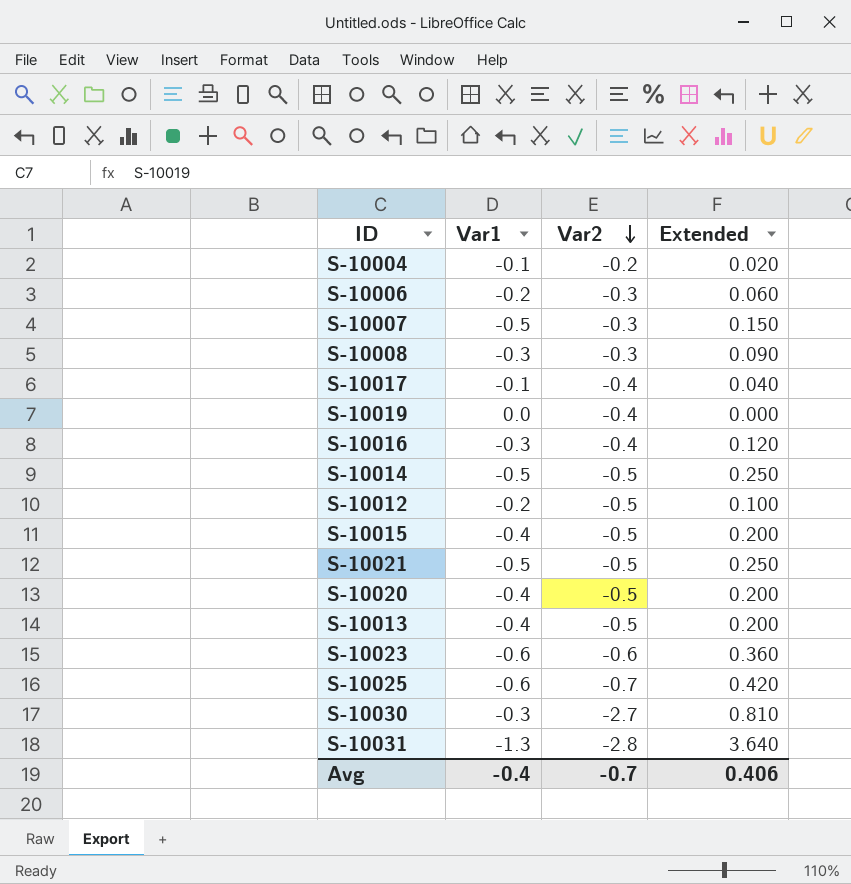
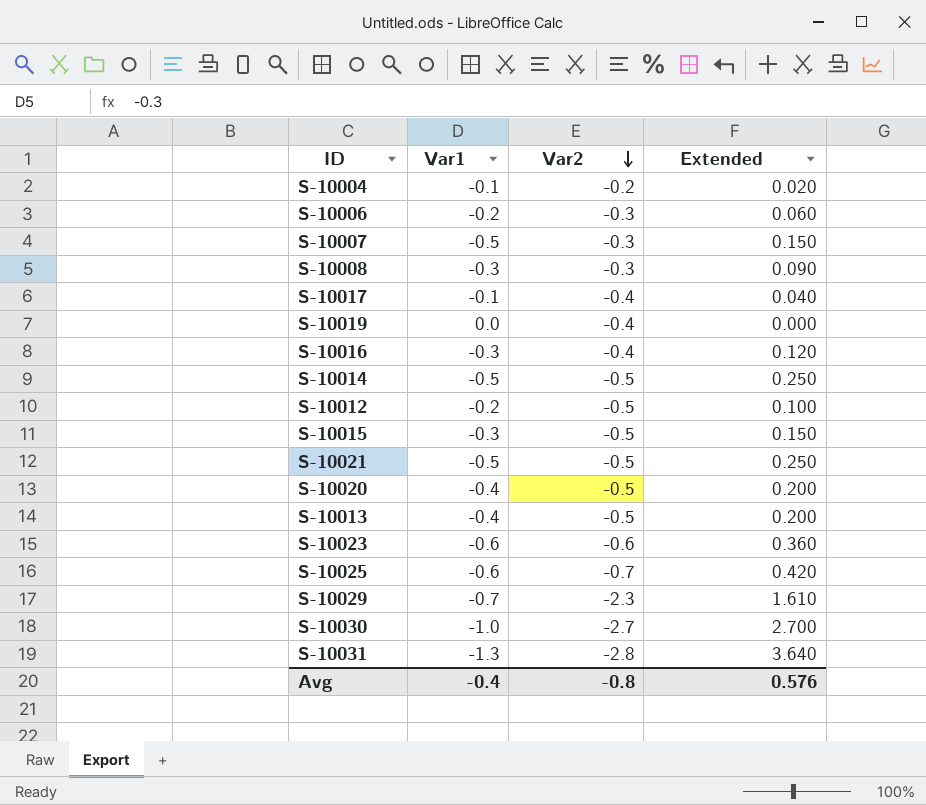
S-10015 | Var1: -0.4 -> -0.3
S-10015 | Extended: 0.200 -> 0.150
row S-10029: none -> -0.7 | -2.3 | 1.610
S-10030 | Var1: -0.3 -> -1.0
S-10030 | Extended: 0.810 -> 2.700
Avg | Var2: -0.7 -> -0.8
Avg | Extended: 0.406 -> 0.576

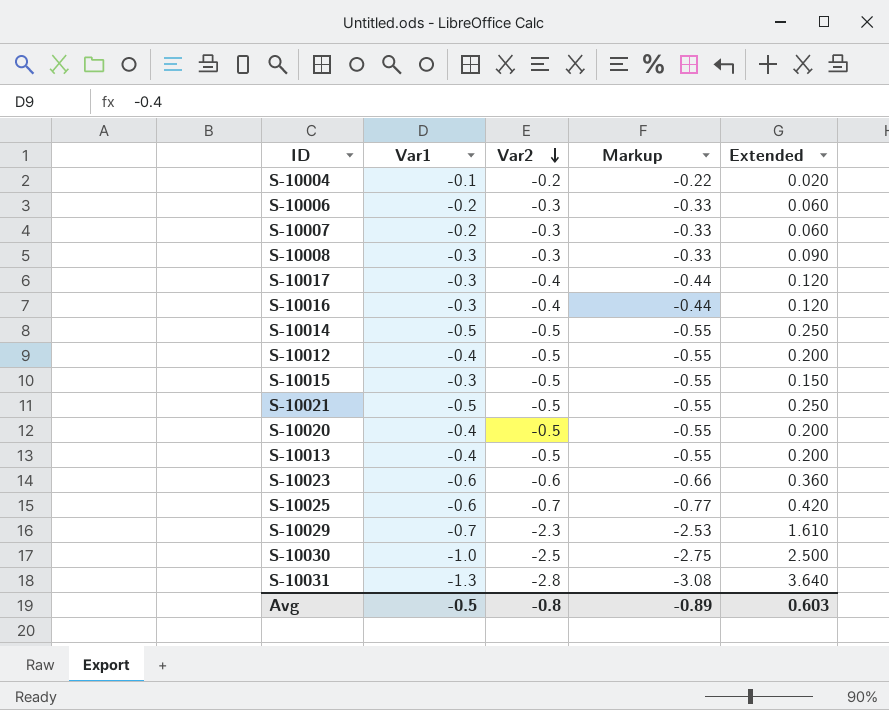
column Markup | formula: none -> [Var2] * 1.1
row S-10019: 0.0 | -0.4 | 0.000 -> none
S-10007 | Var1: -0.5 -> -0.2
S-10007 | Extended: 0.150 -> 0.060
S-10017 | Var1: -0.1 -> -0.3
S-10017 | Extended: 0.040 -> 0.120
S-10012 | Var1: -0.2 -> -0.4
S-10012 | Extended: 0.100 -> 0.200
S-10030 | Var2: -2.7 -> -2.5
S-10030 | Extended: 2.700 -> 2.500
Avg | Var1: -0.4 -> -0.5
Avg | Extended: 0.576 -> 0.603

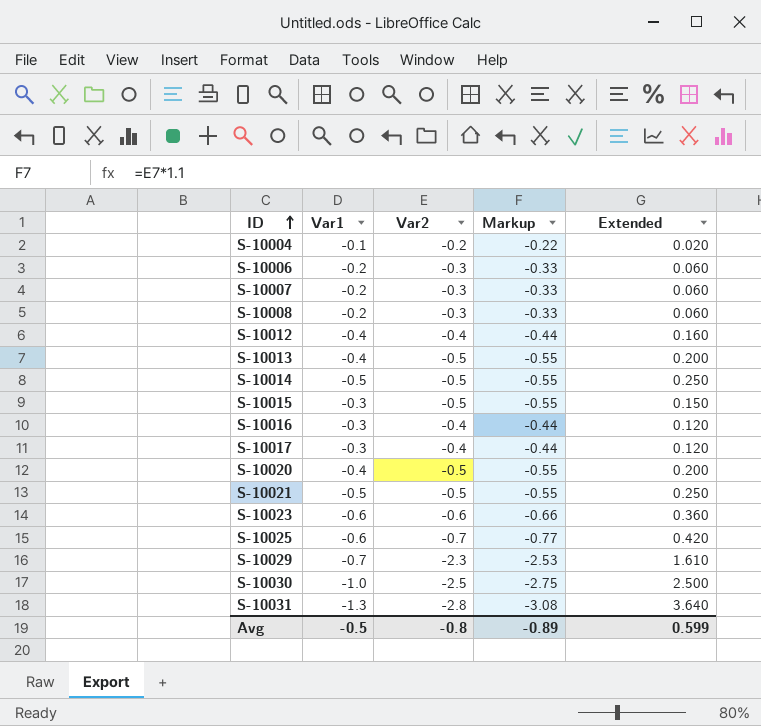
row order: Var2 descending -> ID ascending
S-10008 | Var1: -0.3 -> -0.2
S-10008 | Extended: 0.090 -> 0.060
S-10012 | Var2: -0.5 -> -0.4
S-10012 | Markup: -0.55 -> -0.44
S-10012 | Extended: 0.200 -> 0.160
Avg | Extended: 0.603 -> 0.599

